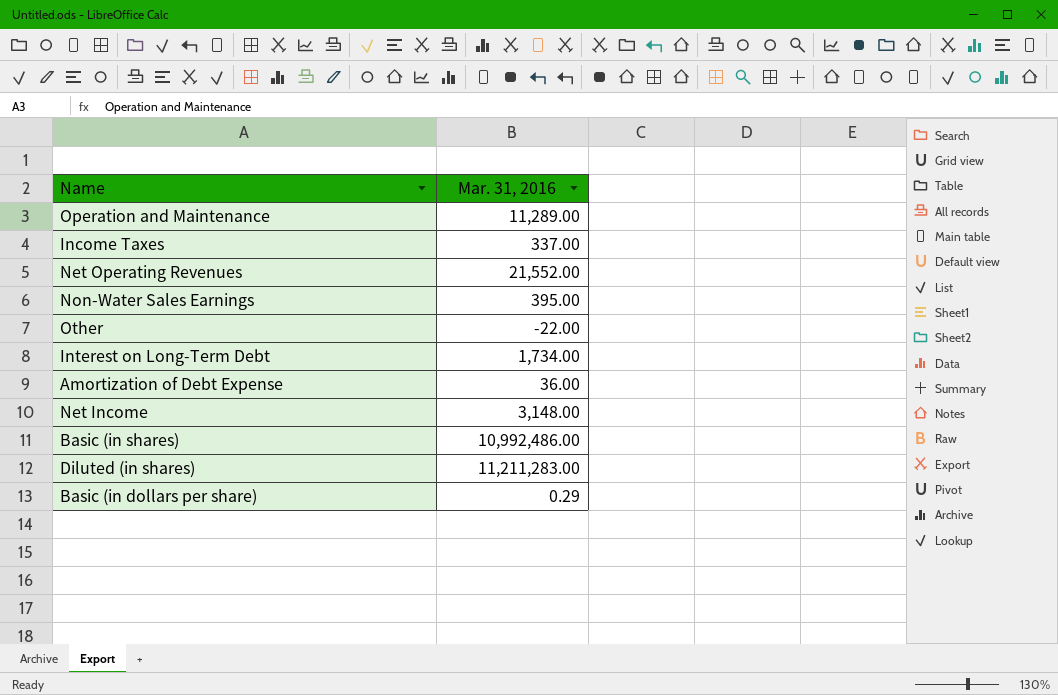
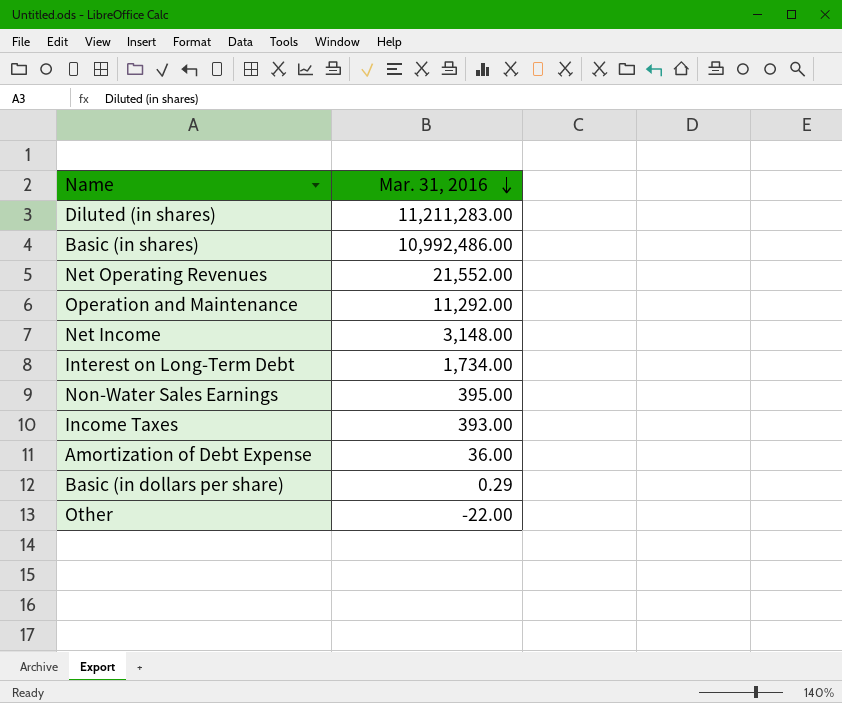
row order: none -> Mar. 31, 2016 descending
Operation and Maintenance | Mar. 31, 2016: 11,289.00 -> 11,292.00
Income Taxes | Mar. 31, 2016: 337.00 -> 393.00

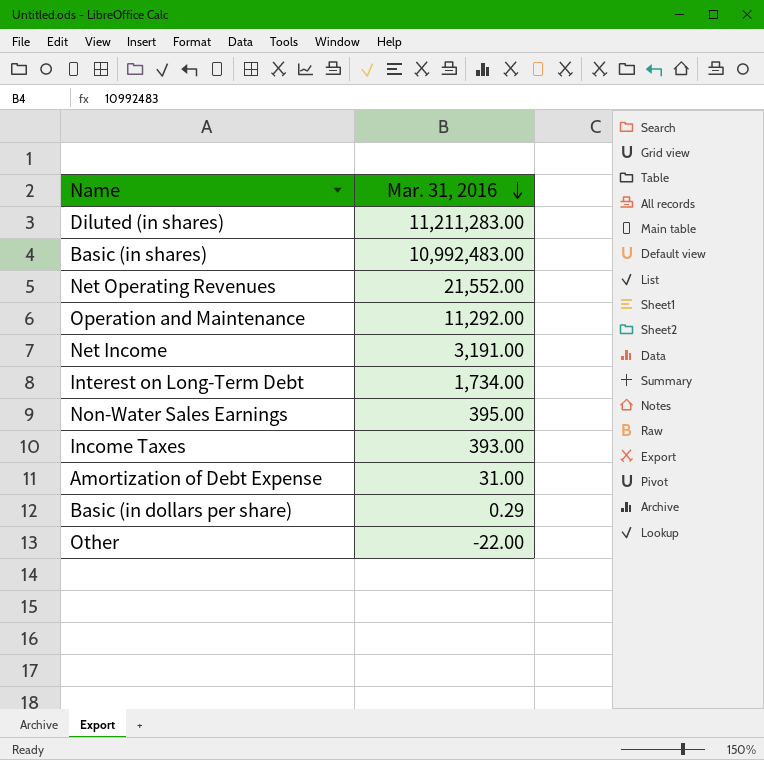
Basic (in shares) | Mar. 31, 2016: 10,992,486.00 -> 10,992,483.00
Net Income | Mar. 31, 2016: 3,148.00 -> 3,191.00
Amortization of Debt Expense | Mar. 31, 2016: 36.00 -> 31.00

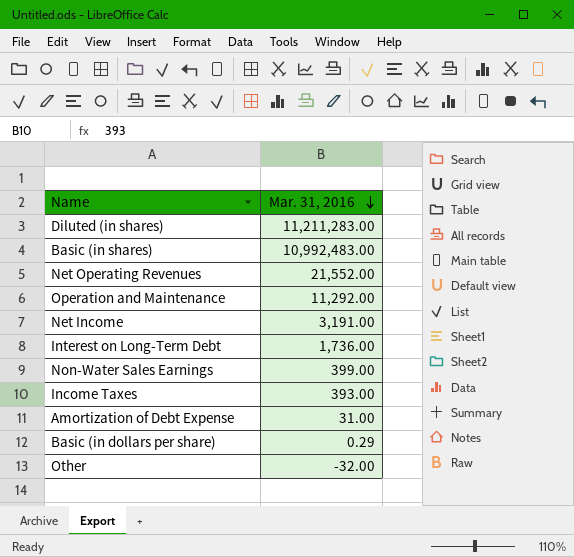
Interest on Long-Term Debt | Mar. 31, 2016: 1,734.00 -> 1,736.00
Non-Water Sales Earnings | Mar. 31, 2016: 395.00 -> 399.00
Other | Mar. 31, 2016: -22.00 -> -32.00

